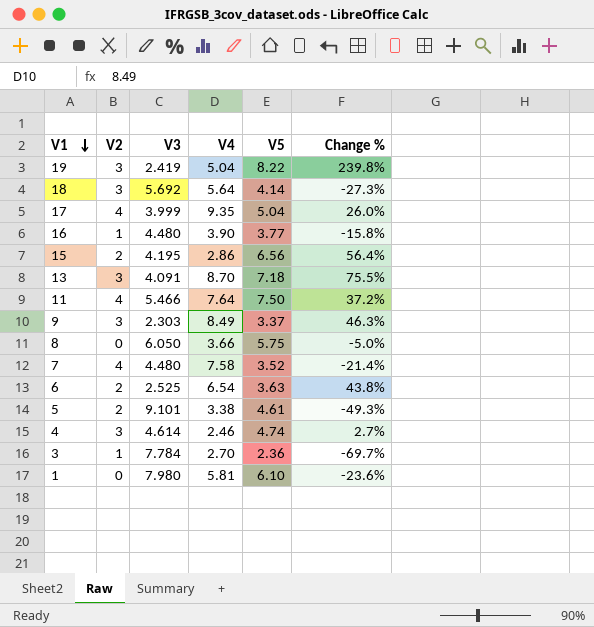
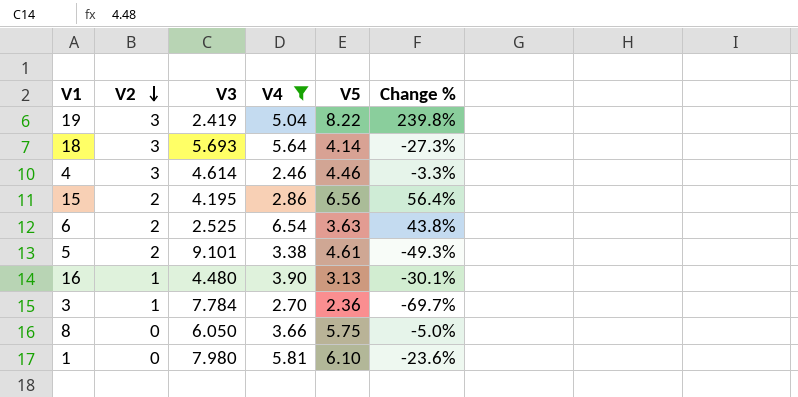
filter: none -> V4 <= 6.54
row order: V1 descending -> V2 descending
18 | V3: 5.692 -> 5.693
4 | V5: 4.74 -> 4.46
4 | Change %: 2.7% -> -3.3%
16 | V5: 3.77 -> 3.13
16 | Change %: -15.8% -> -30.1%

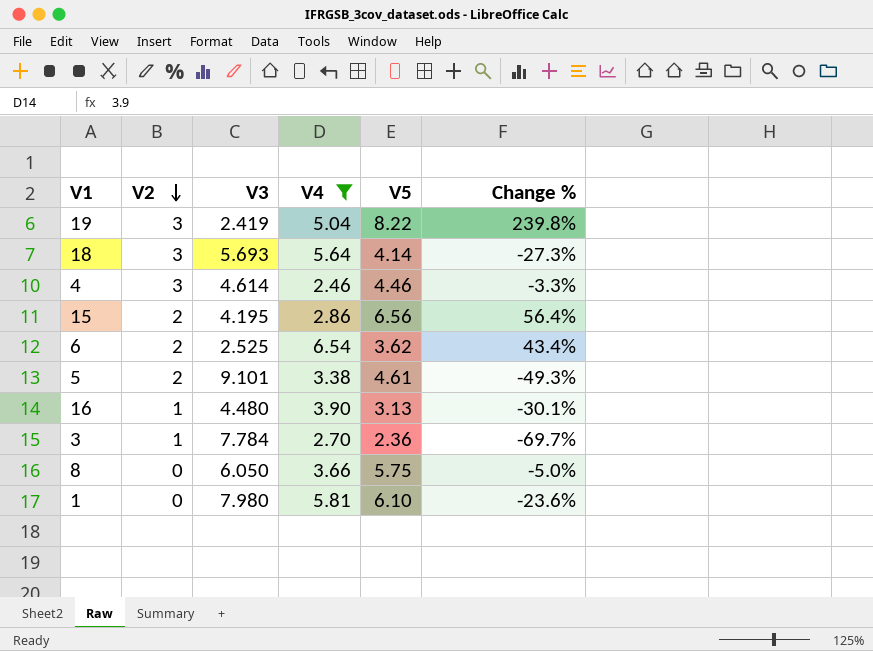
6 | V5: 3.63 -> 3.62
6 | Change %: 43.8% -> 43.4%

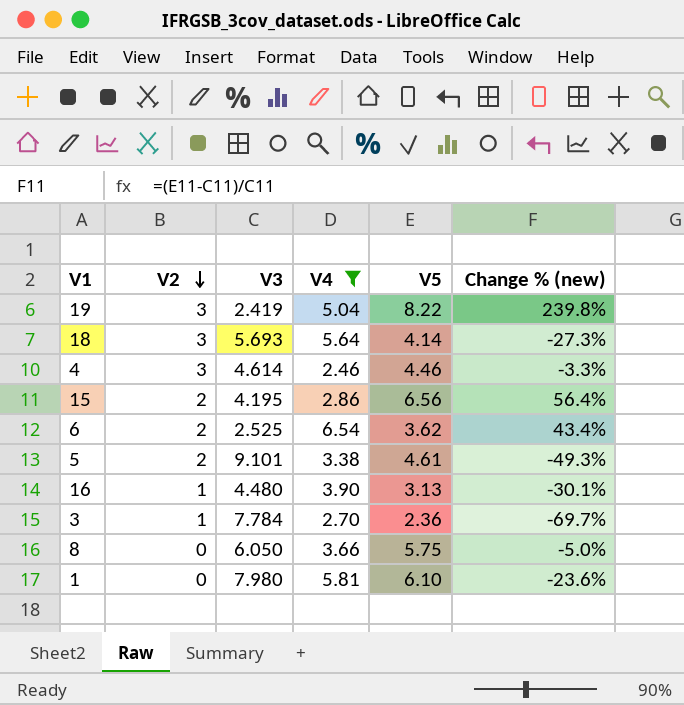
column name: Change % -> Change % (new)

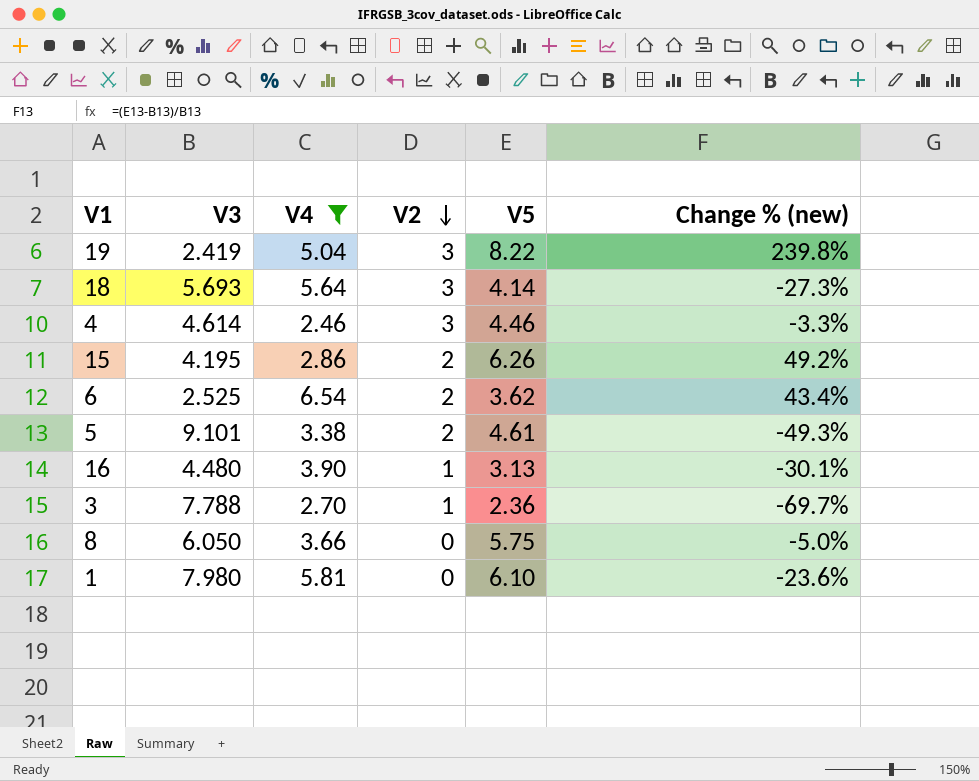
column V2 | position: 2 -> 4
15 | V5: 6.56 -> 6.26
15 | Change % (new): 56.4% -> 49.2%
3 | V3: 7.784 -> 7.788

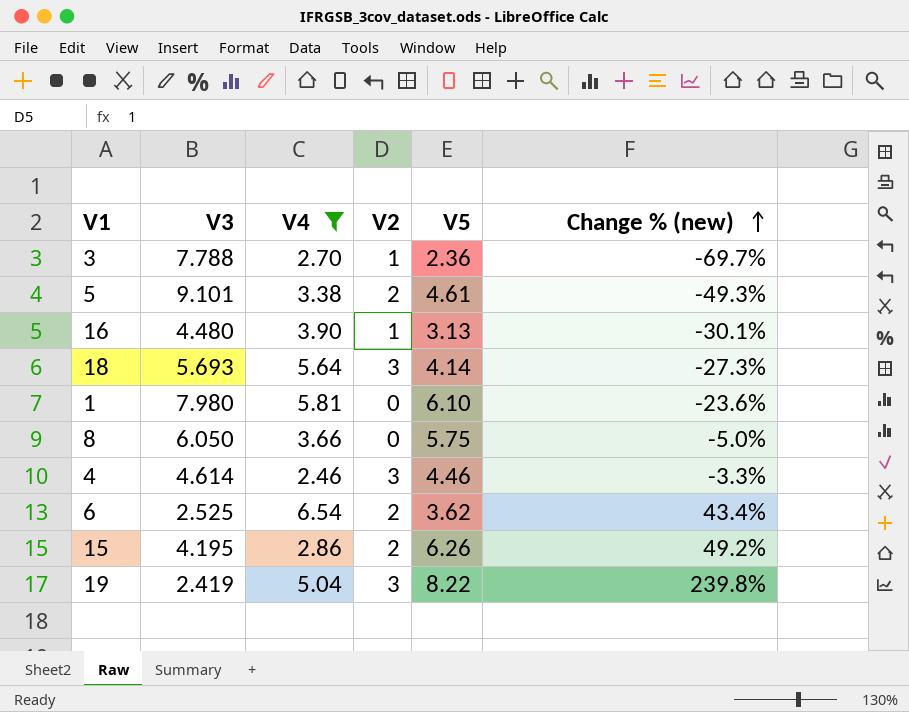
row order: V2 descending -> Change % (new) ascending

